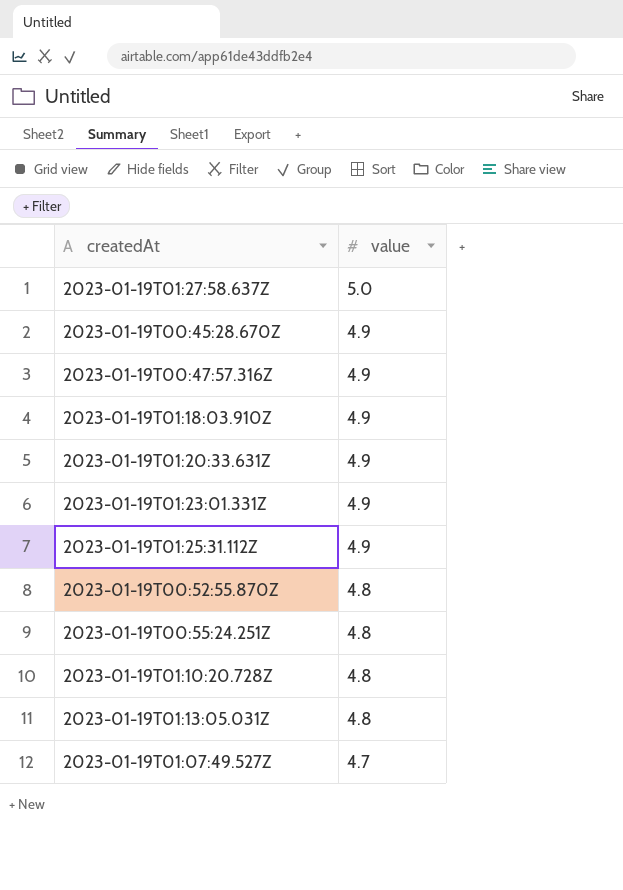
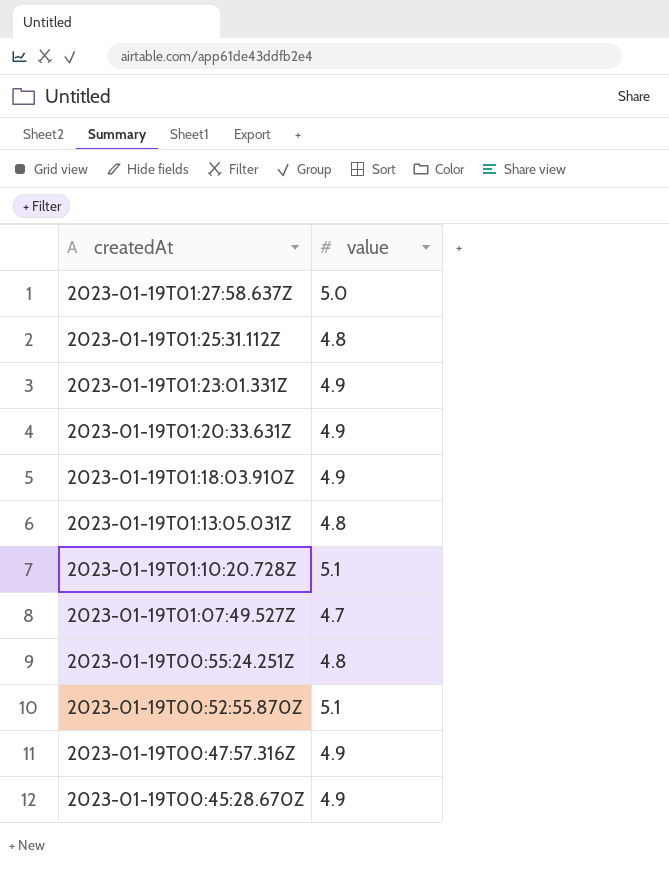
row order: value descending -> createdAt descending
2023-01-19T01:25:31.112Z | value: 4.9 -> 4.8
2023-01-19T01:10:20.728Z | value: 4.8 -> 5.1
2023-01-19T00:52:55.870Z | value: 4.8 -> 5.1

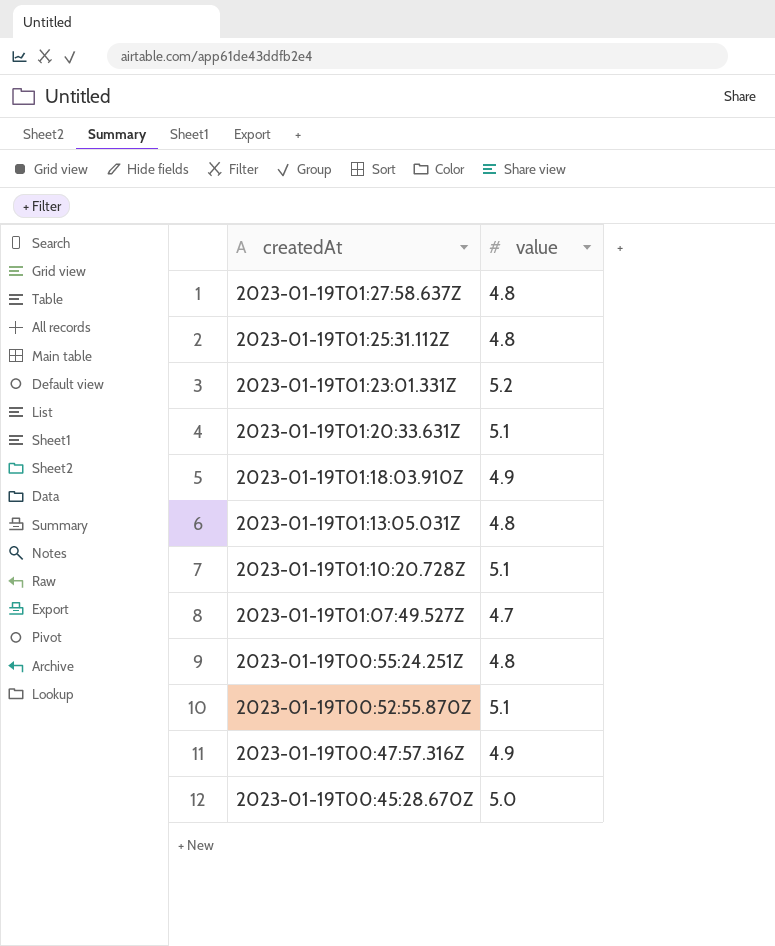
2023-01-19T01:27:58.637Z | value: 5.0 -> 4.8
2023-01-19T01:23:01.331Z | value: 4.9 -> 5.2
2023-01-19T01:20:33.631Z | value: 4.9 -> 5.1
2023-01-19T00:45:28.670Z | value: 4.9 -> 5.0

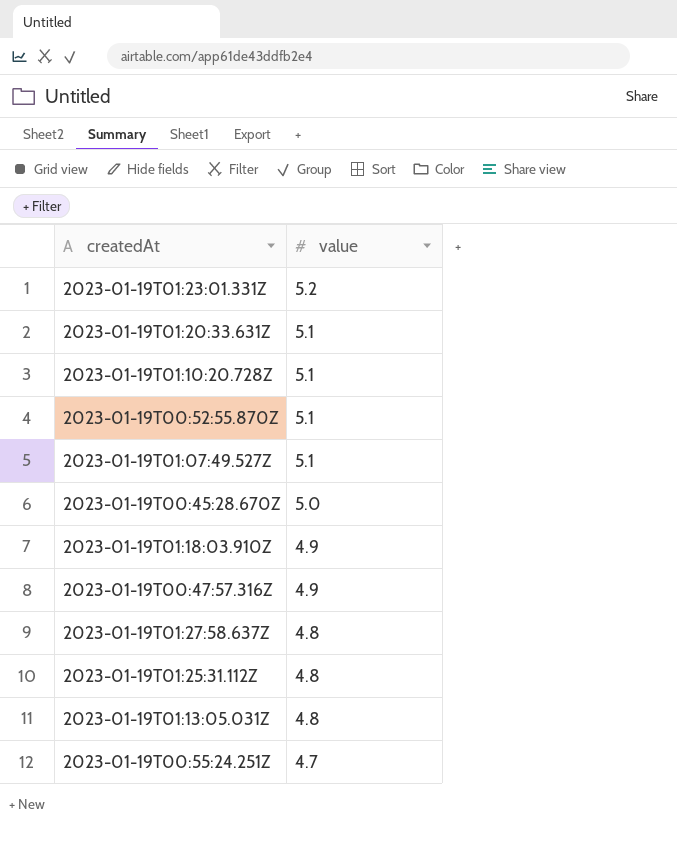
row order: createdAt descending -> value descending
2023-01-19T01:07:49.527Z | value: 4.7 -> 5.1
2023-01-19T00:55:24.251Z | value: 4.8 -> 4.7

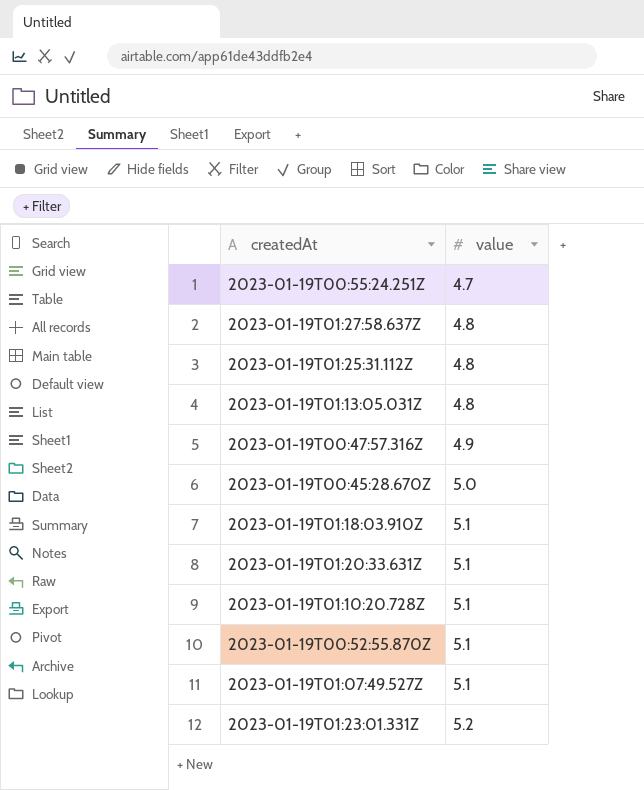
row order: value descending -> value ascending
2023-01-19T01:18:03.910Z | value: 4.9 -> 5.1

